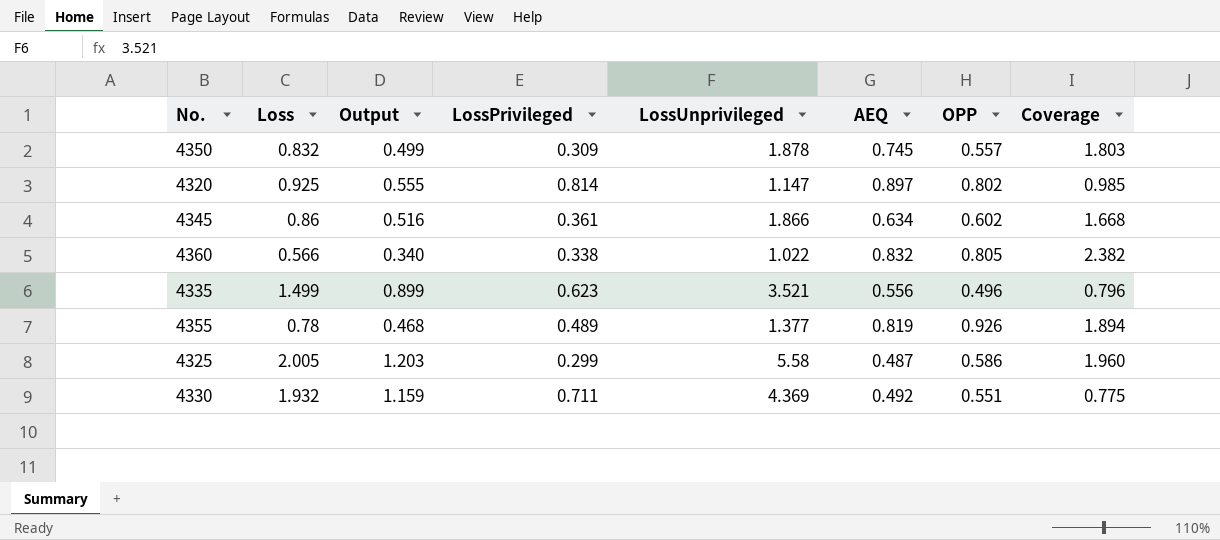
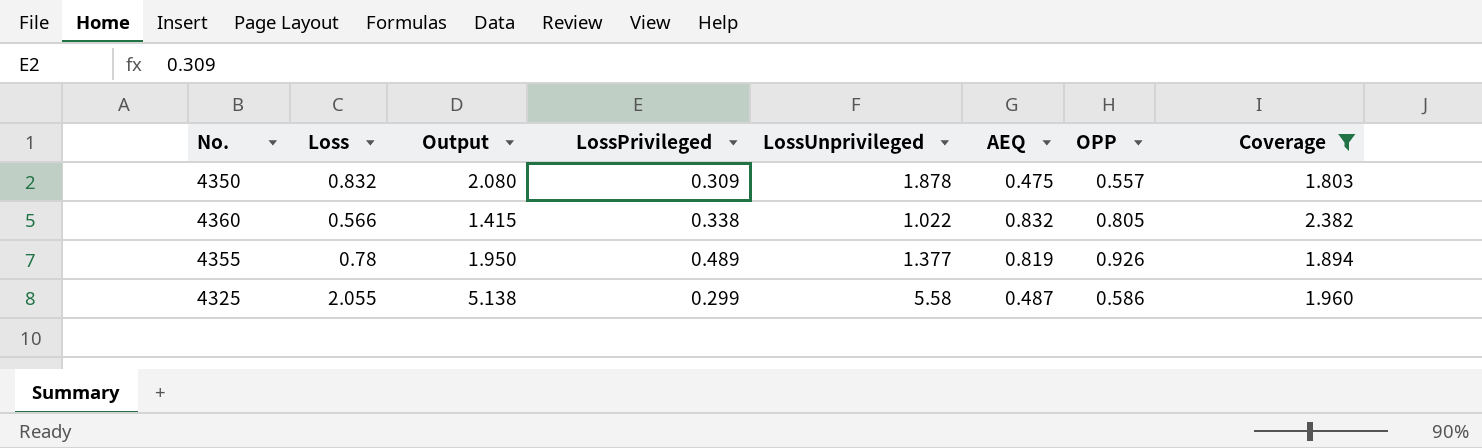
filter: none -> Coverage >= 1.803
column Output | formula: [Loss] * 0.6 -> [Loss] * 2.5
4350 | AEQ: 0.745 -> 0.475
4325 | Loss: 2.005 -> 2.055

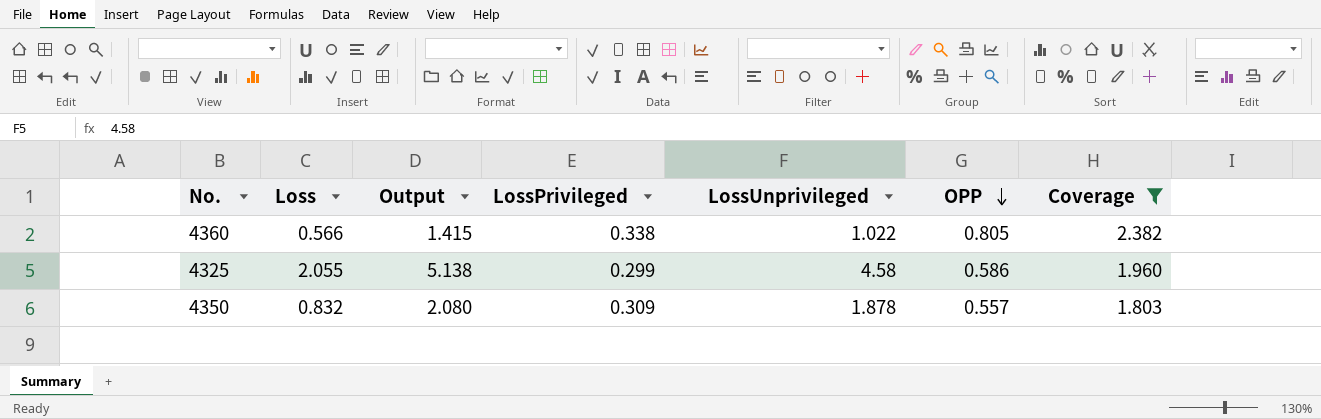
row order: none -> OPP descending
column AEQ | position: 6 -> none
row 4355: 0.78 | 1.950 | 0.489 | 1.377 | 0.819 | 0.926 | 1.894 -> none
4325 | LossUnprivileged: 5.58 -> 4.58

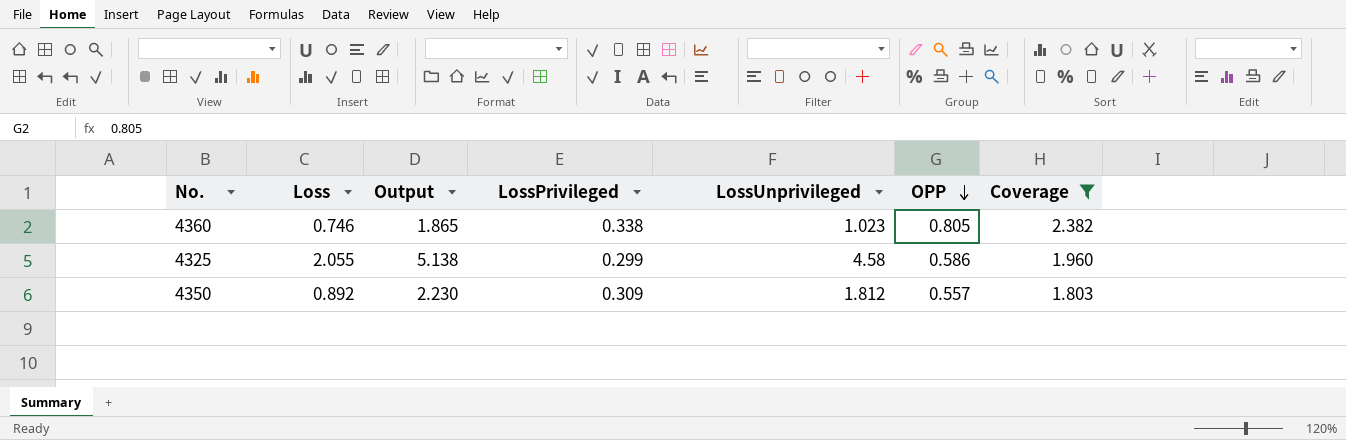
4360 | Loss: 0.566 -> 0.746
4360 | Output: 1.415 -> 1.865
4360 | LossUnprivileged: 1.022 -> 1.023
4350 | Loss: 0.832 -> 0.892
4350 | Output: 2.080 -> 2.230
4350 | LossUnprivileged: 1.878 -> 1.812

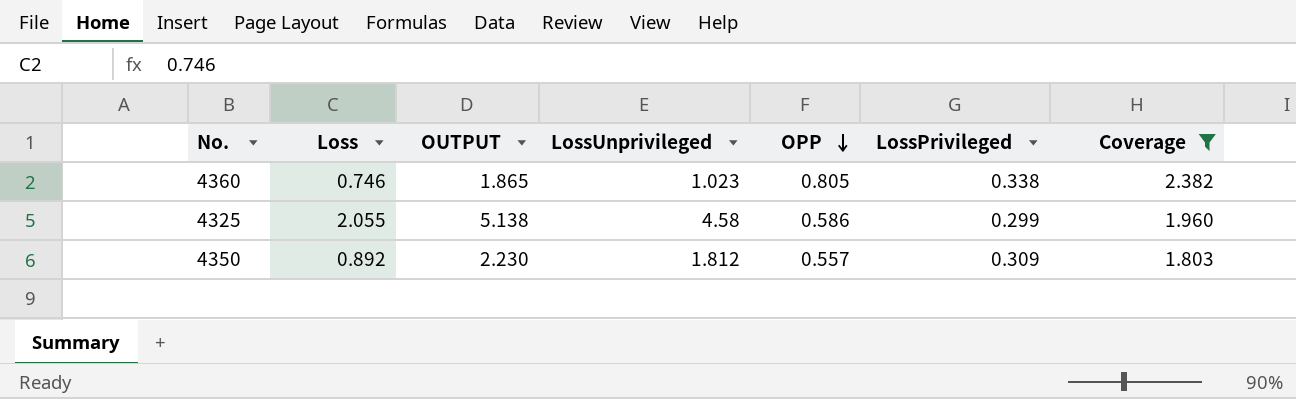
column name: Output -> OUTPUT
column LossPrivileged | position: 4 -> 6

